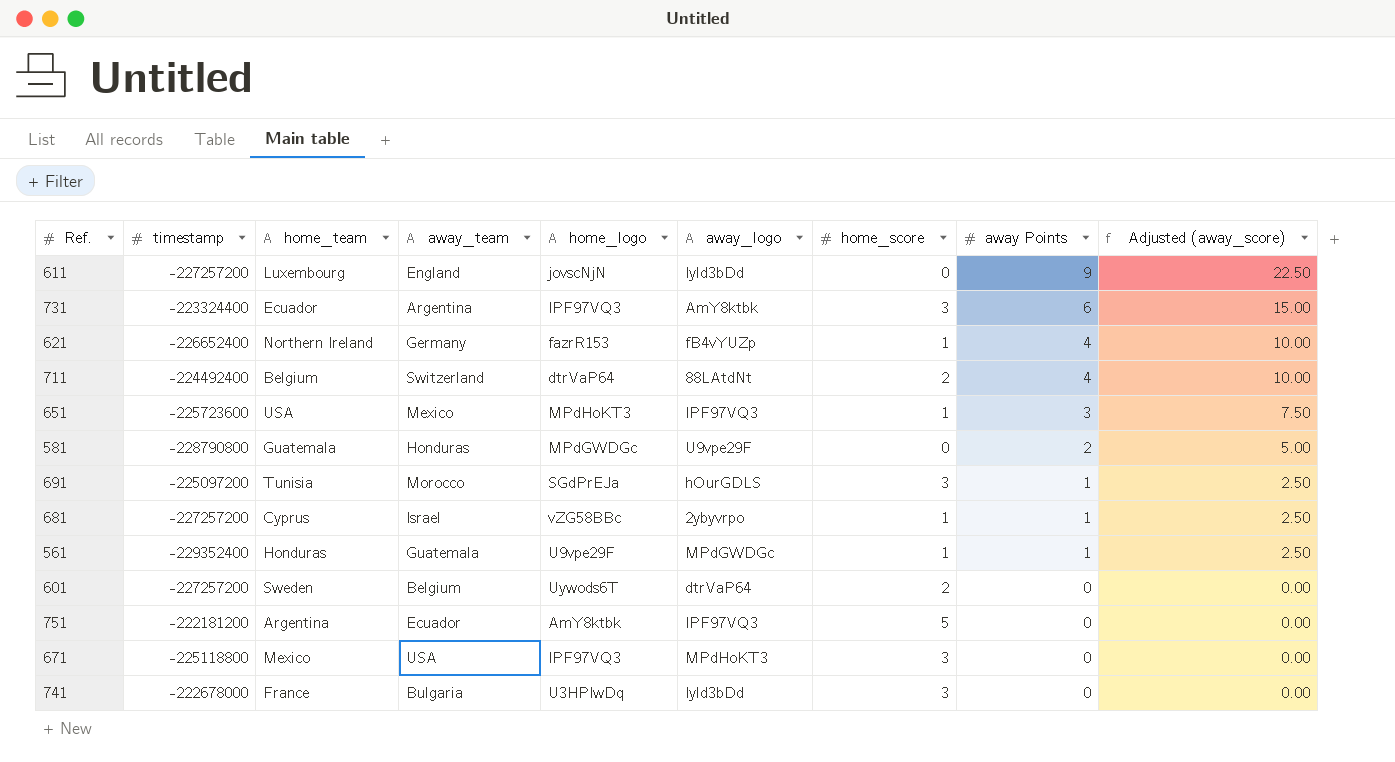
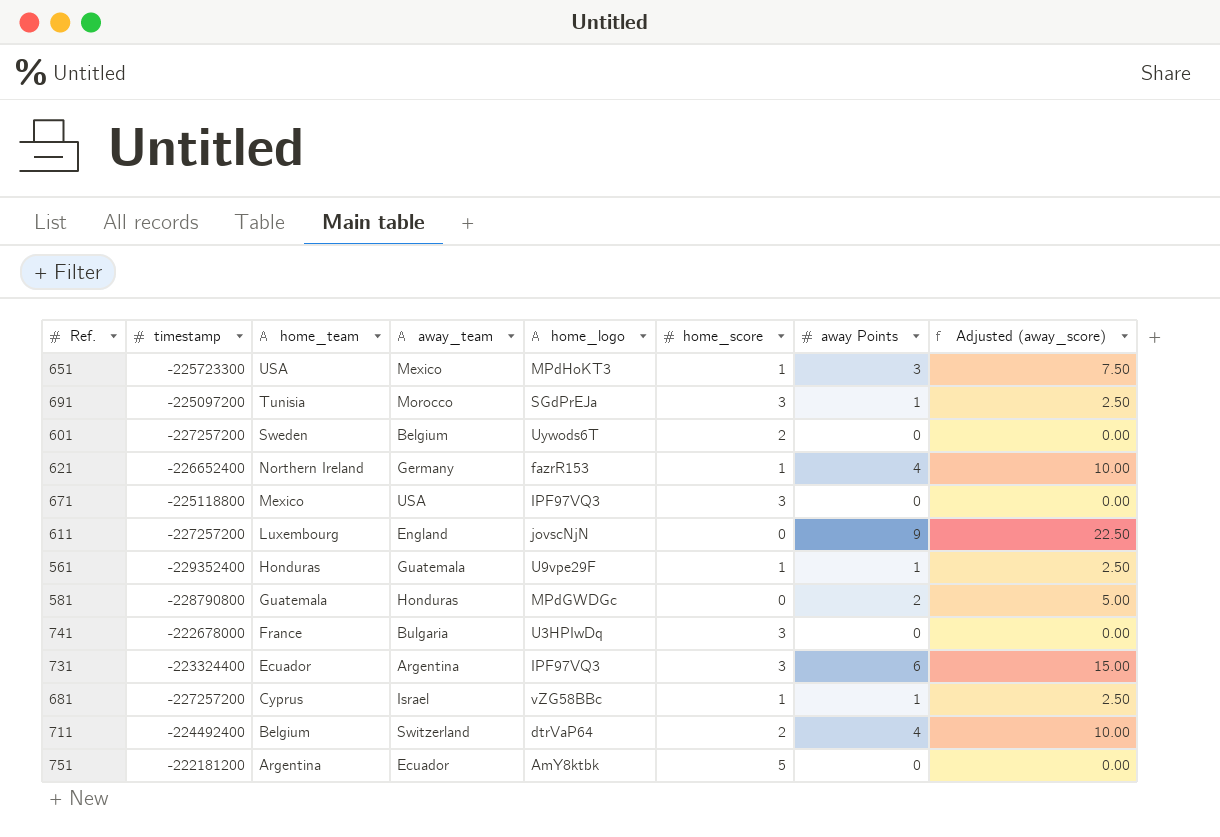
row order: away Points descending -> home_team descending
column away_logo | position: 6 -> none
651 | timestamp: -225723600 -> -225723300

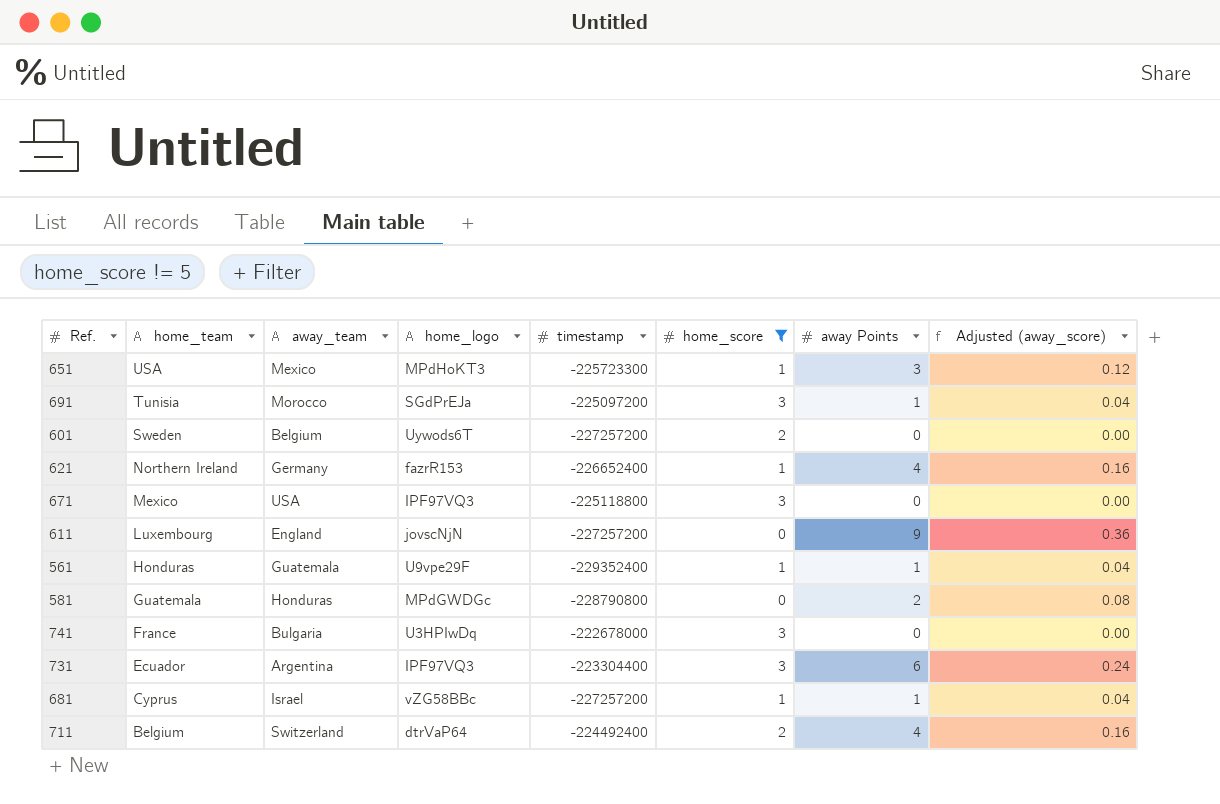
filter: none -> home_score != 5
column timestamp | position: 2 -> 5
column Adjusted (away_score) | formula: [away Points] * 2.5 -> [away Points] * 0.04
731 | timestamp: -223324400 -> -223304400

